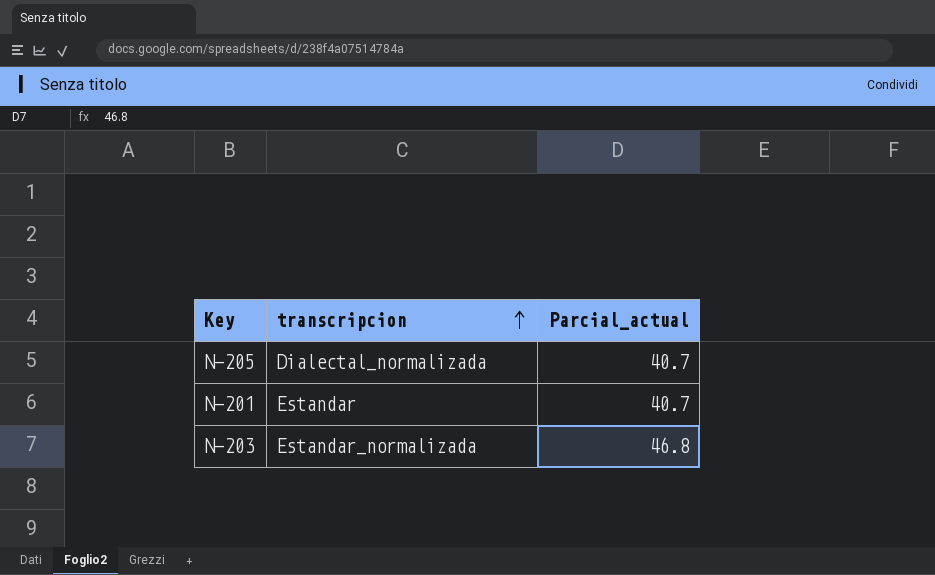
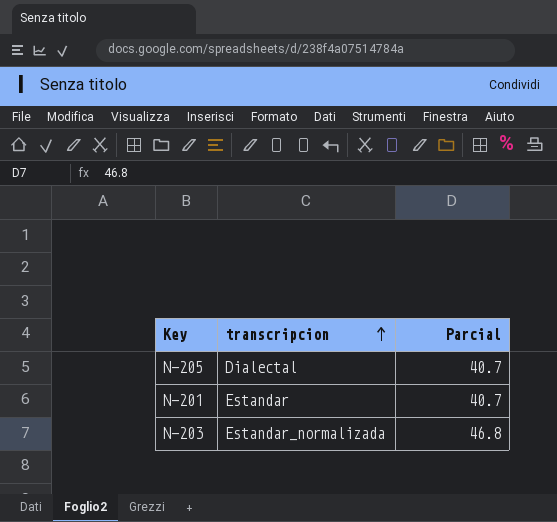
column name: Parcial_actual -> Parcial
N-205 | transcripcion: Dialectal_normalizada -> Dialectal

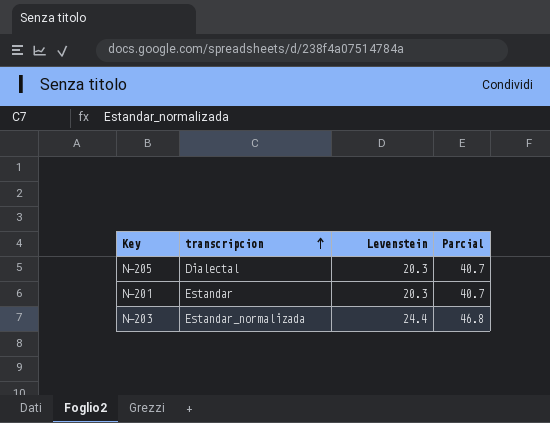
column Levenstein | position: none -> 3

